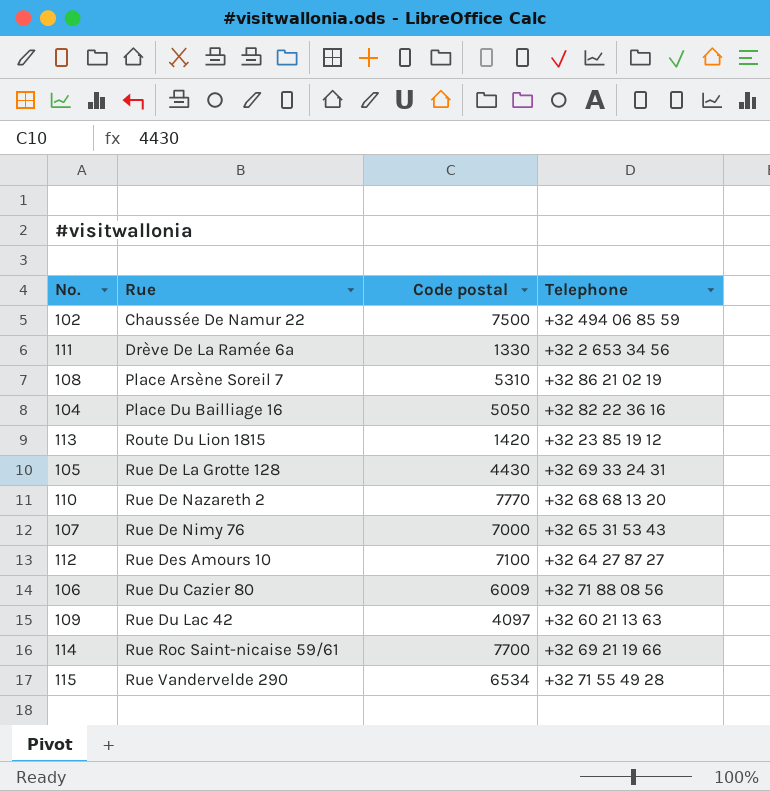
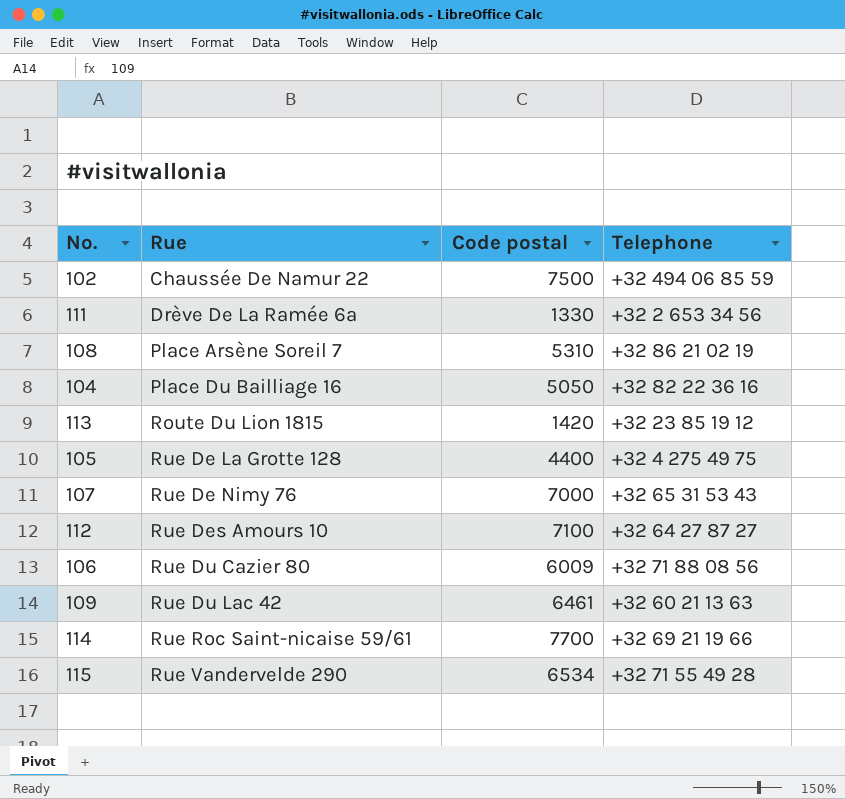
row 110: Rue De Nazareth 2 | 7770 | +32 68 68 13 20 -> none
105 | Code postal: 4430 -> 4400
105 | Telephone: +32 69 33 24 31 -> +32 4 275 49 75
109 | Code postal: 4097 -> 6461

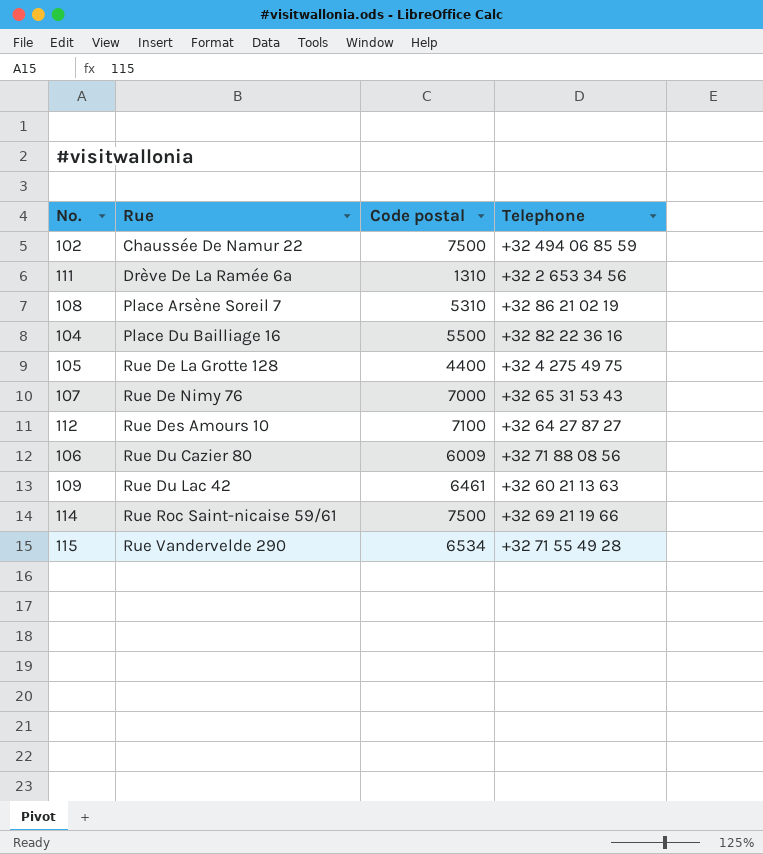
row 113: Route Du Lion 1815 | 1420 | +32 23 85 19 12 -> none
111 | Code postal: 1330 -> 1310
104 | Code postal: 5050 -> 5500
114 | Code postal: 7700 -> 7500

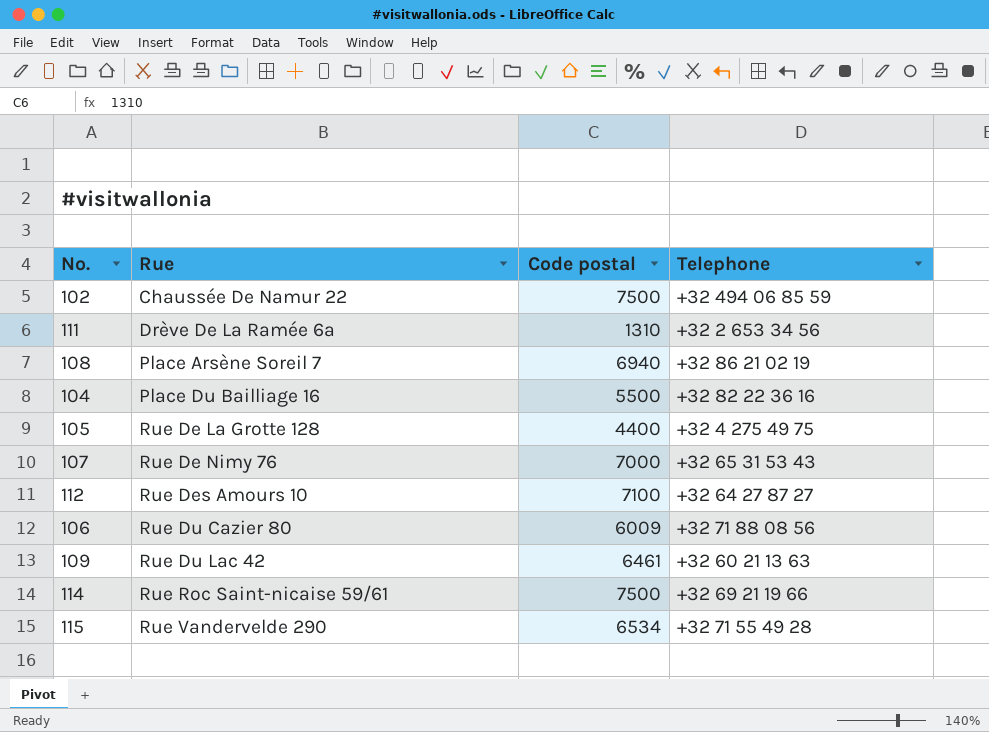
108 | Code postal: 5310 -> 6940

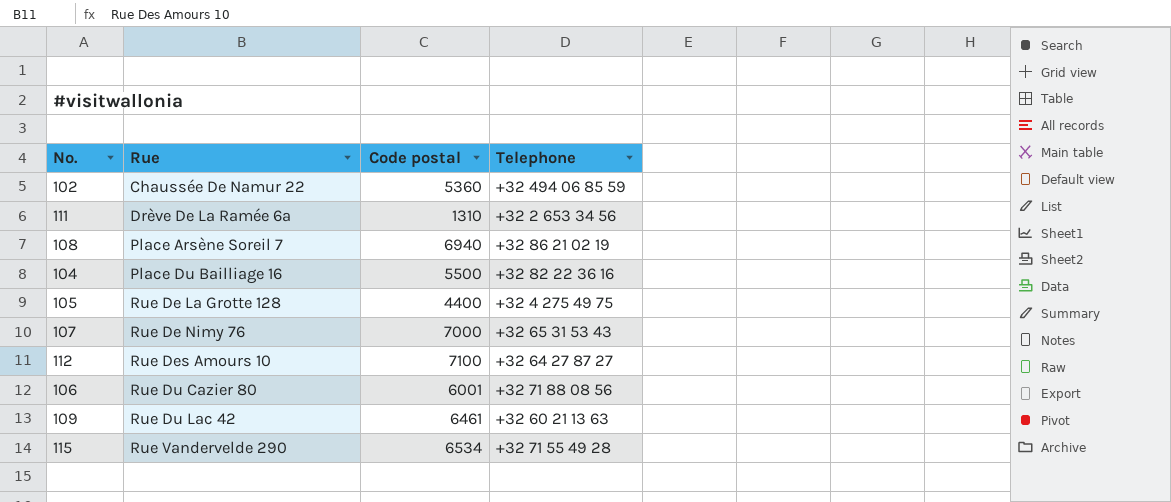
row 114: Rue Roc Saint-nicaise 59/61 | 7500 | +32 69 21 19 66 -> none
102 | Code postal: 7500 -> 5360
106 | Code postal: 6009 -> 6001

